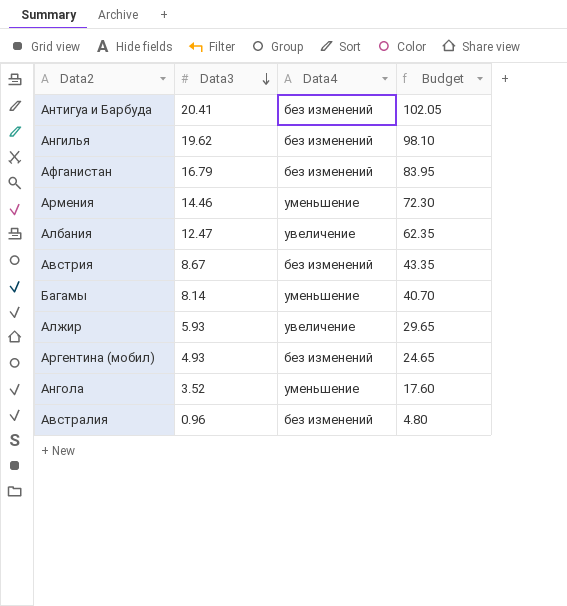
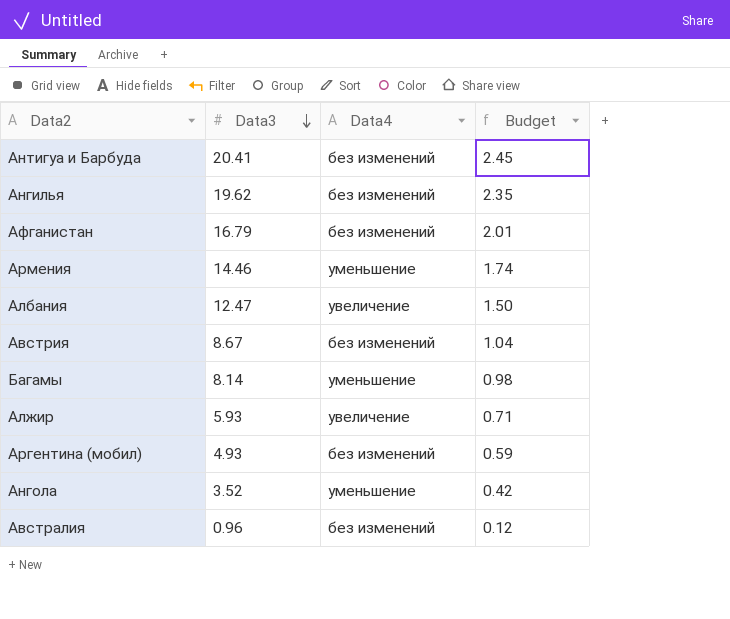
column Budget | formula: [Data3] * 5 -> [Data3] * 0.12

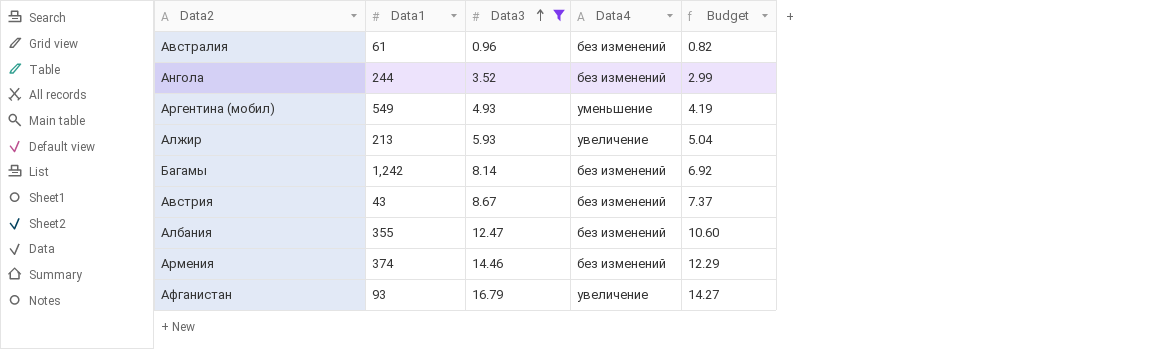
filter: none -> Data3 <= 16.79
row order: Data3 descending -> Data3 ascending
column Data1 | position: none -> 2
column Budget | formula: [Data3] * 0.12 -> [Data3] * 0.85
Ангола | Data4: уменьшение -> без изменений
Аргентина (мобил) | Data4: без изменений -> уменьшение
Багамы | Data4: уменьшение -> без изменений
Албания | Data4: увеличение -> без изменений
Армения | Data4: уменьшение -> без изменений
Афганистан | Data4: без изменений -> увеличение

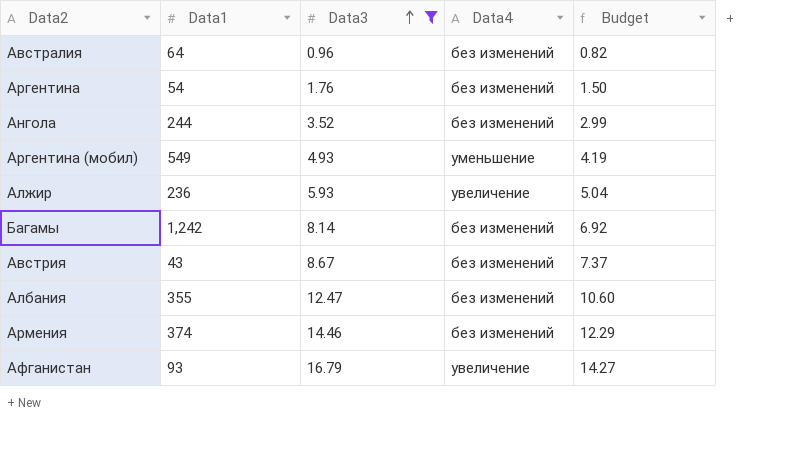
Австралия | Data1: 61 -> 64
row Аргентина: none -> 54 | 1.76 | без изменений | 1.50
Алжир | Data1: 213 -> 236

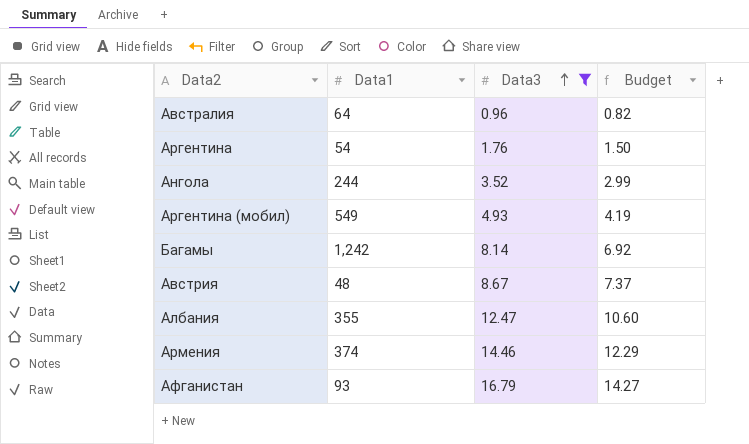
column Data4 | position: 4 -> none
row Алжир: 236 | 5.93 | увеличение | 5.04 -> none
Австрия | Data1: 43 -> 48

